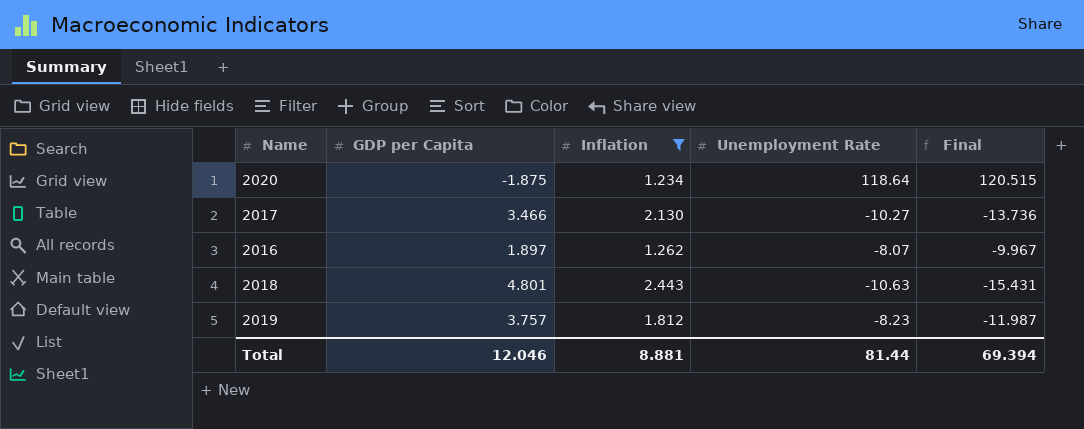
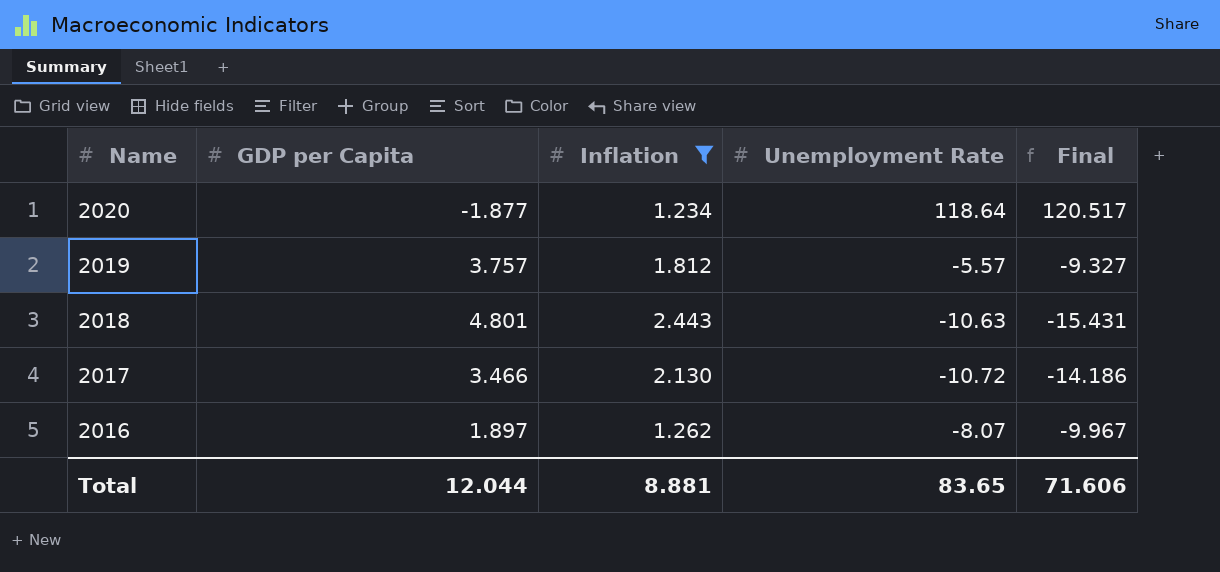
row order: none -> Name descending
2020 | GDP per Capita: -1.875 -> -1.877
2020 | Final: 120.515 -> 120.517
2019 | Unemployment Rate: -8.23 -> -5.57
2019 | Final: -11.987 -> -9.327
2017 | Unemployment Rate: -10.27 -> -10.72
2017 | Final: -13.736 -> -14.186
Total | GDP per Capita: 12.046 -> 12.044
Total | Unemployment Rate: 81.44 -> 83.65
Total | Final: 69.394 -> 71.606

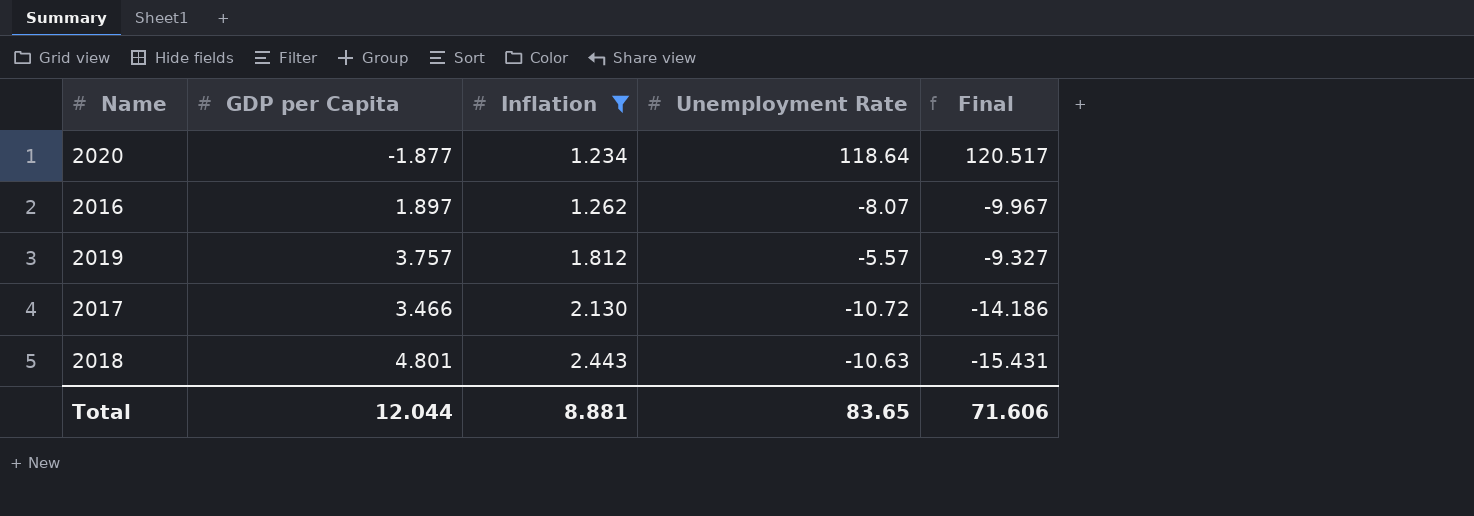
row order: Name descending -> Inflation ascending

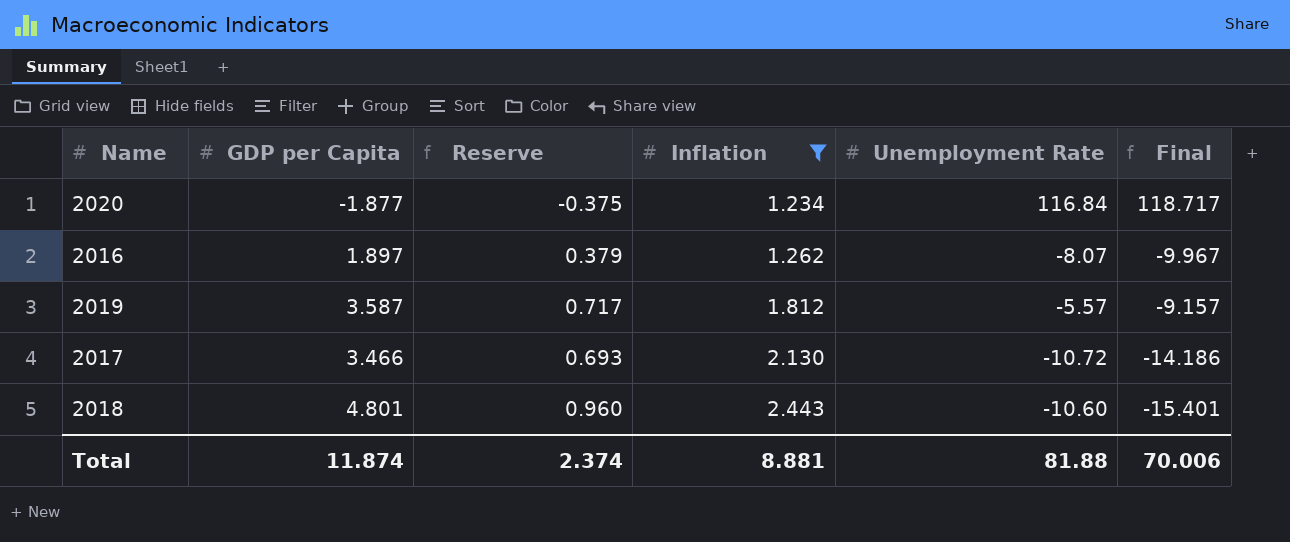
column Reserve | formula: none -> [GDP per Capita] * 0.2
2020 | Unemployment Rate: 118.64 -> 116.84
2020 | Final: 120.517 -> 118.717
2019 | GDP per Capita: 3.757 -> 3.587
2019 | Final: -9.327 -> -9.157
2018 | Unemployment Rate: -10.63 -> -10.60
2018 | Final: -15.431 -> -15.401
Total | GDP per Capita: 12.044 -> 11.874
Total | Unemployment Rate: 83.65 -> 81.88
Total | Final: 71.606 -> 70.006

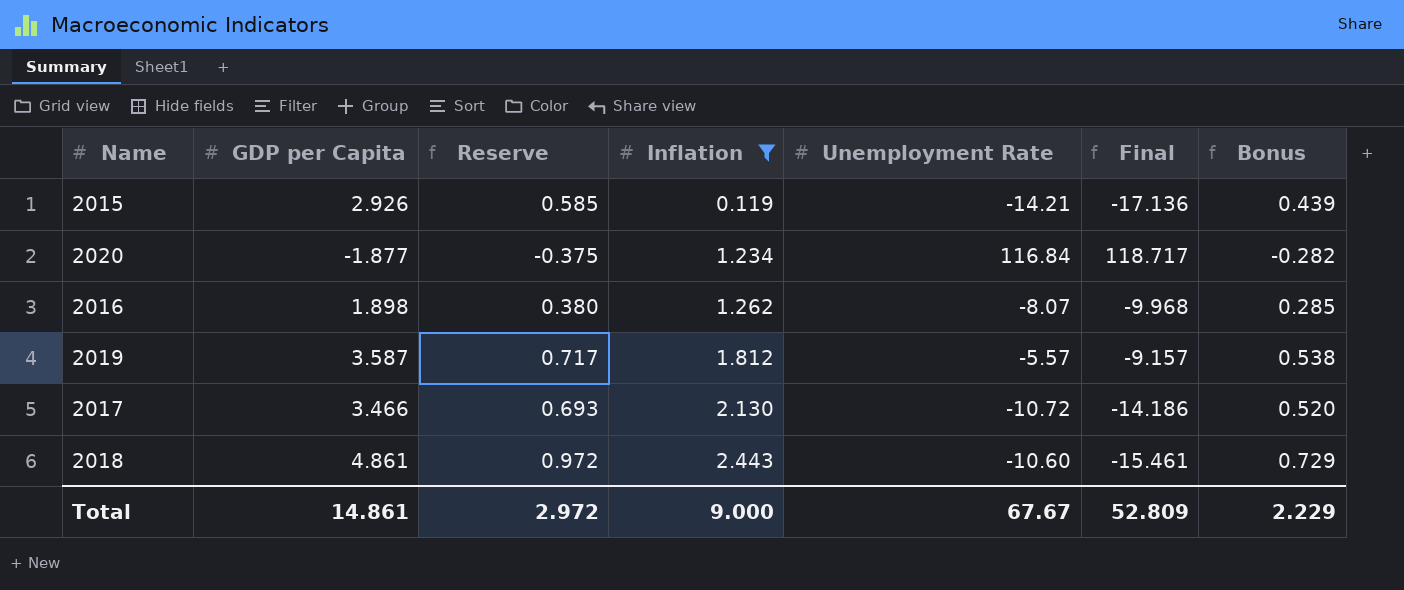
column Bonus | formula: none -> [GDP per Capita] * 0.15
row 2015: none -> 2.926 | 0.585 | 0.119 | -14.21 | -17.136 | 0.439
2016 | GDP per Capita: 1.897 -> 1.898
2016 | Reserve: 0.379 -> 0.380
2016 | Final: -9.967 -> -9.968
2018 | GDP per Capita: 4.801 -> 4.861
2018 | Reserve: 0.960 -> 0.972
2018 | Final: -15.401 -> -15.461
Total | GDP per Capita: 11.874 -> 14.861
Total | Reserve: 2.374 -> 2.972
Total | Inflation: 8.881 -> 9.000
Total | Unemployment Rate: 81.88 -> 67.67
Total | Final: 70.006 -> 52.809

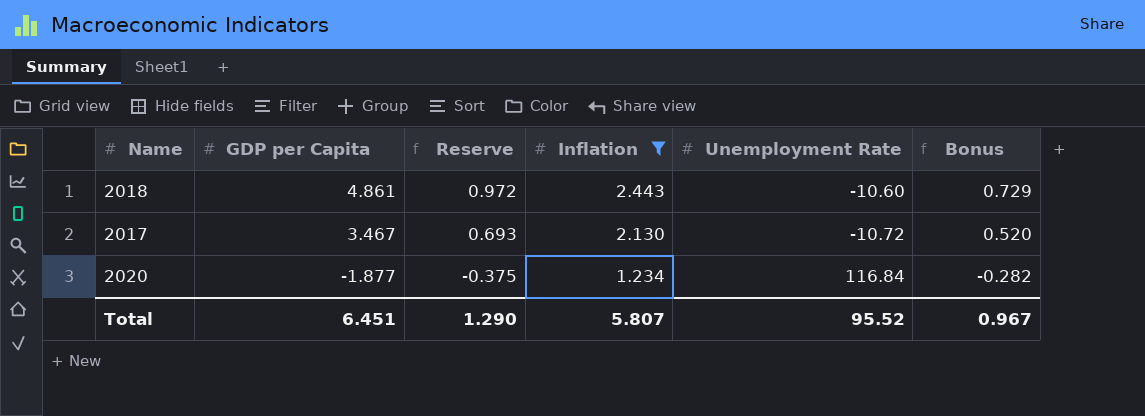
row order: Inflation ascending -> GDP per Capita descending
column Final | formula: [Unemployment Rate] - [GDP per Capita] -> none
row 2015: 2.926 | 0.585 | 0.119 | -14.21 | -17.136 | 0.439 -> none
row 2016: 1.898 | 0.380 | 1.262 | -8.07 | -9.968 | 0.285 -> none
row 2019: 3.587 | 0.717 | 1.812 | -5.57 | -9.157 | 0.538 -> none
2017 | GDP per Capita: 3.466 -> 3.467
Total | GDP per Capita: 14.861 -> 6.451
Total | Reserve: 2.972 -> 1.290
Total | Inflation: 9.000 -> 5.807
Total | Unemployment Rate: 67.67 -> 95.52
Total | Bonus: 2.229 -> 0.967

